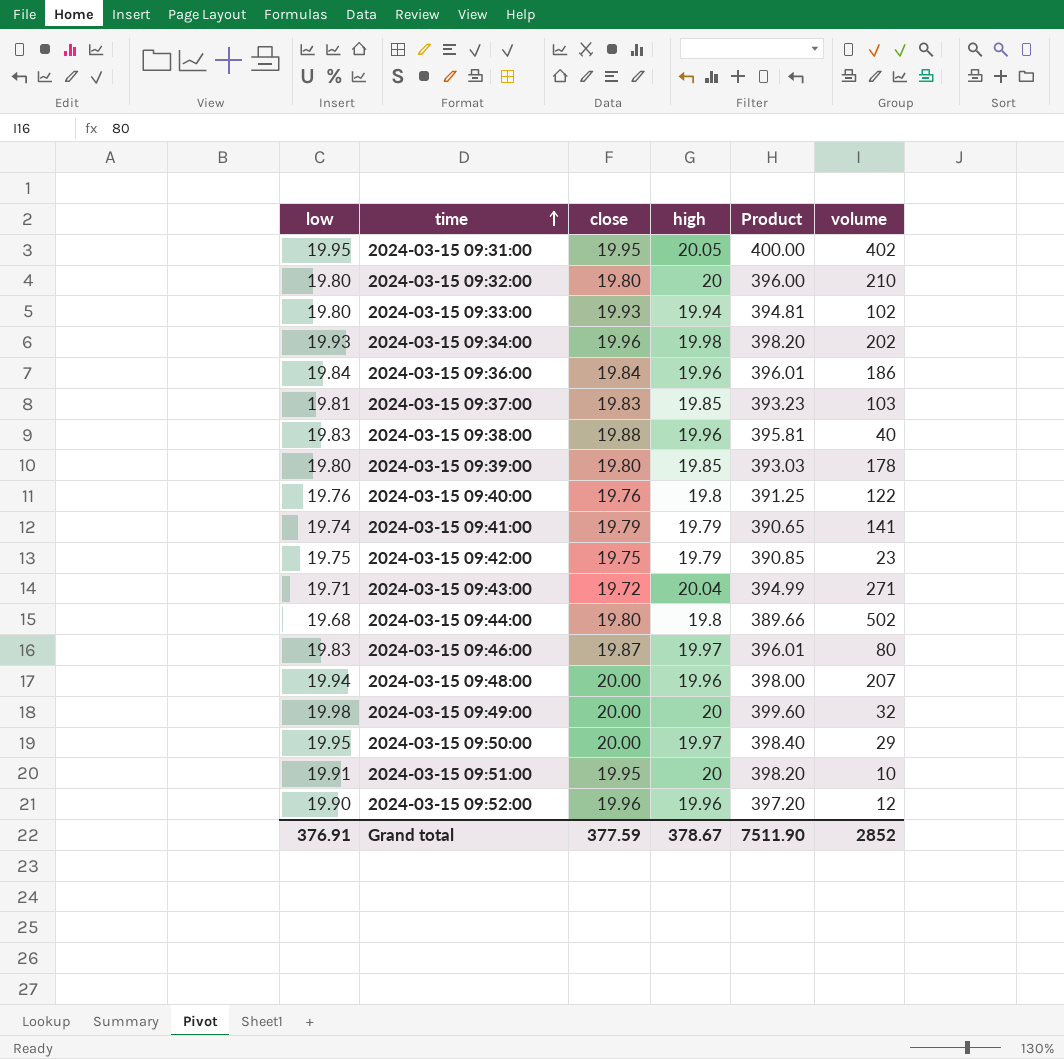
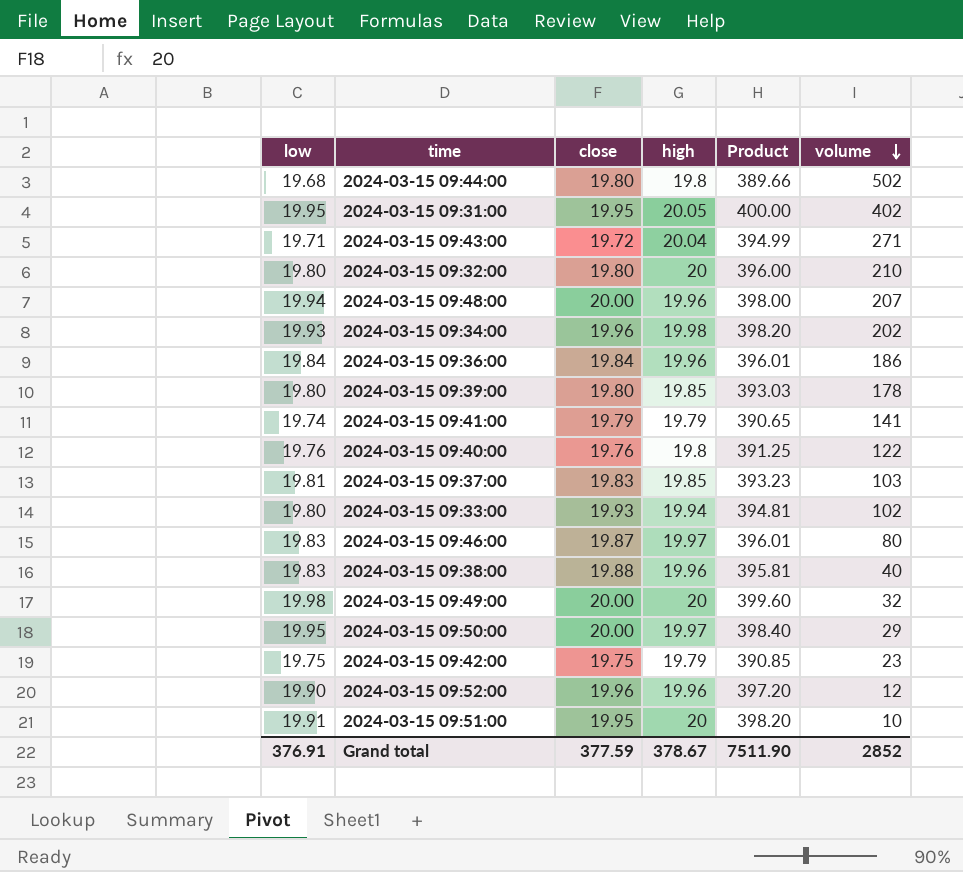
row order: time ascending -> volume descending

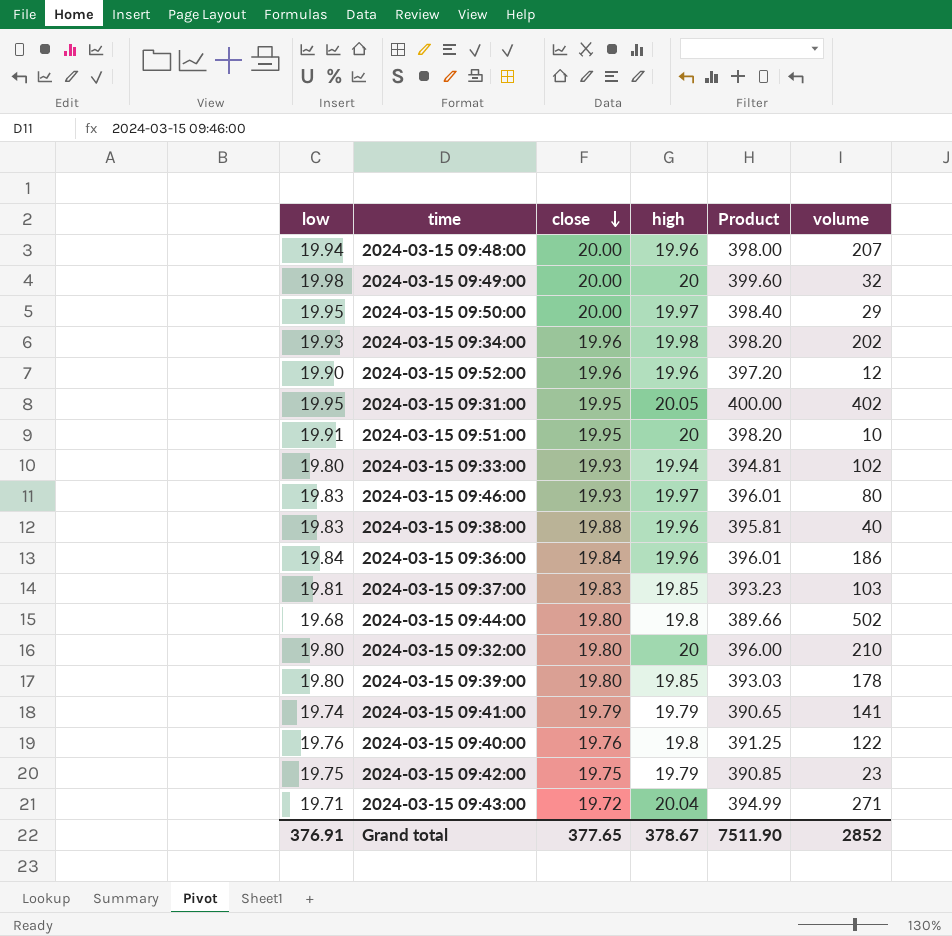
row order: volume descending -> close descending
2024-03-15 09:46:00 | close: 19.87 -> 19.93
Grand total | close: 377.59 -> 377.65

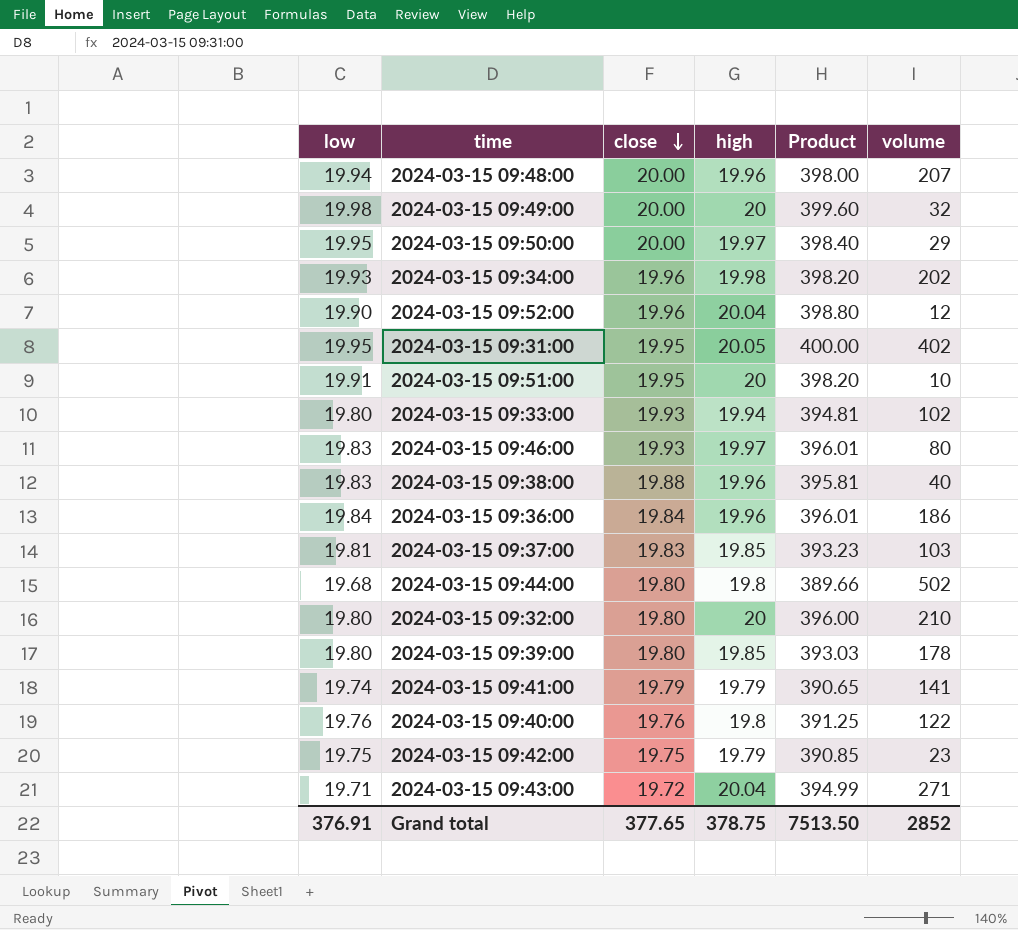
2024-03-15 09:52:00 | high: 19.96 -> 20.04
2024-03-15 09:52:00 | Product: 397.20 -> 398.80
Grand total | high: 378.67 -> 378.75
Grand total | Product: 7511.90 -> 7513.50

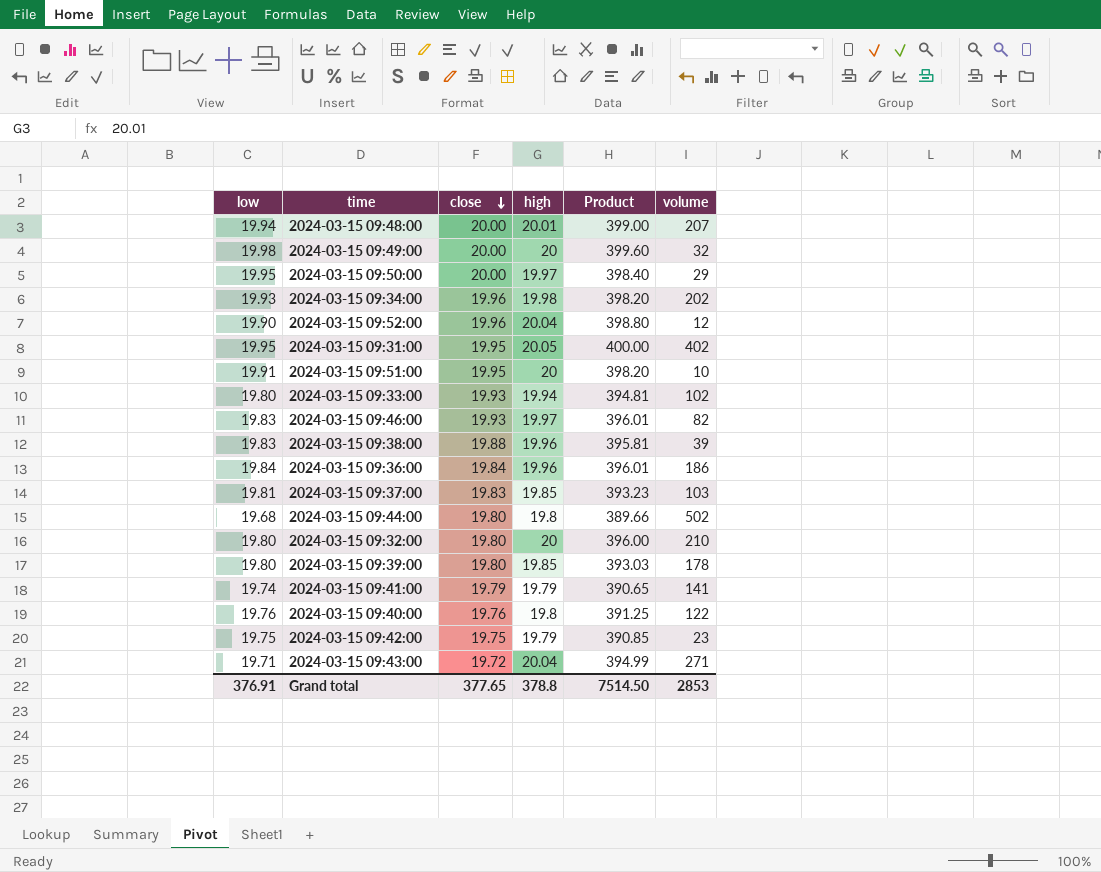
2024-03-15 09:48:00 | high: 19.96 -> 20.01
2024-03-15 09:48:00 | Product: 398.00 -> 399.00
2024-03-15 09:46:00 | volume: 80 -> 82
2024-03-15 09:38:00 | volume: 40 -> 39
Grand total | high: 378.75 -> 378.8
Grand total | Product: 7513.50 -> 7514.50
Grand total | volume: 2852 -> 2853

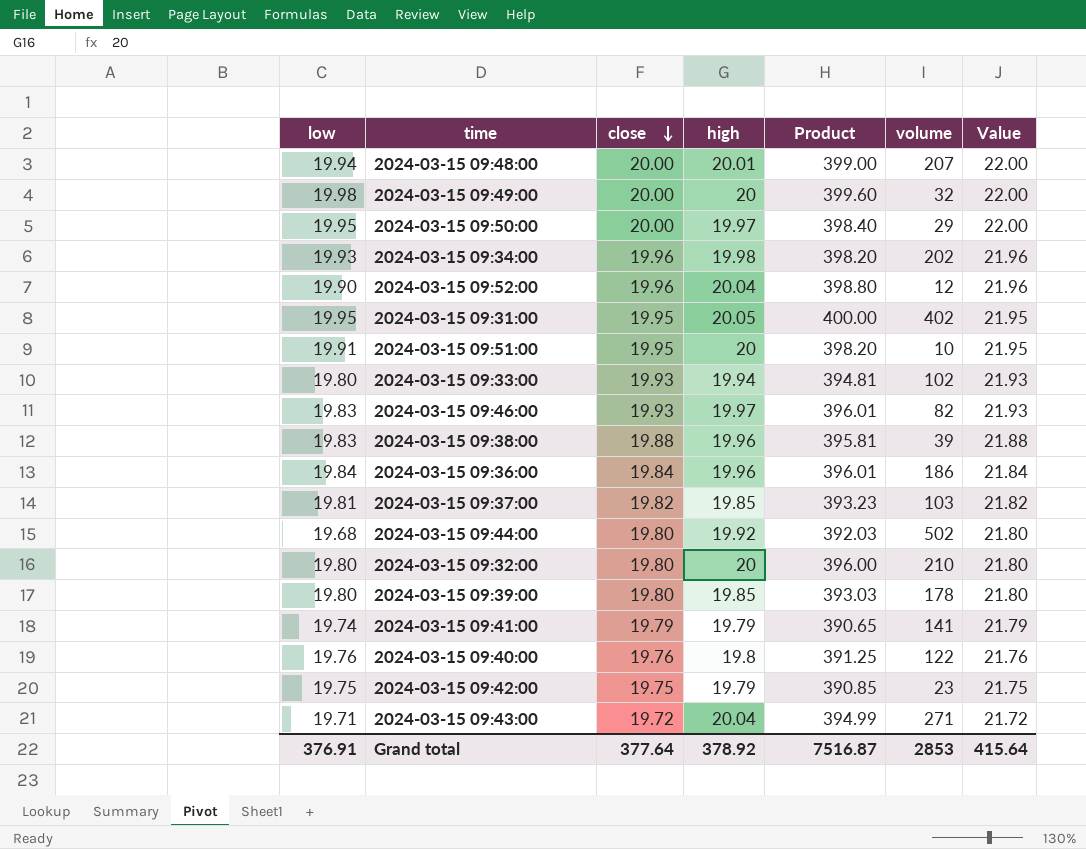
column Value | formula: none -> [close] + 2
2024-03-15 09:37:00 | close: 19.83 -> 19.82
2024-03-15 09:44:00 | high: 19.8 -> 19.92
2024-03-15 09:44:00 | Product: 389.66 -> 392.03
Grand total | close: 377.65 -> 377.64
Grand total | high: 378.8 -> 378.92
Grand total | Product: 7514.50 -> 7516.87

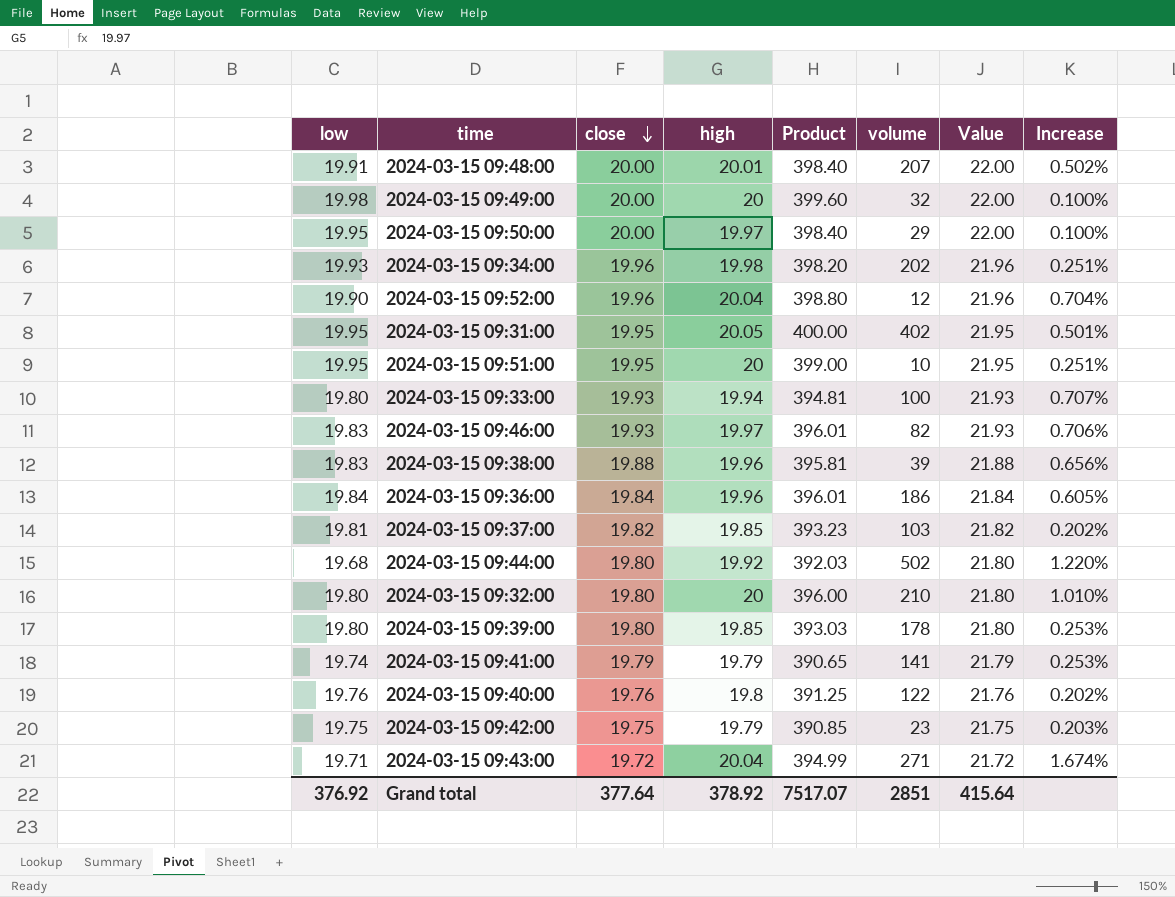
column Increase | formula: none -> ([high] - [low]) / [low]
2024-03-15 09:48:00 | low: 19.94 -> 19.91
2024-03-15 09:48:00 | Product: 399.00 -> 398.40
2024-03-15 09:51:00 | low: 19.91 -> 19.95
2024-03-15 09:51:00 | Product: 398.20 -> 399.00
2024-03-15 09:33:00 | volume: 102 -> 100
Grand total | low: 376.91 -> 376.92
Grand total | Product: 7516.87 -> 7517.07
Grand total | volume: 2853 -> 2851

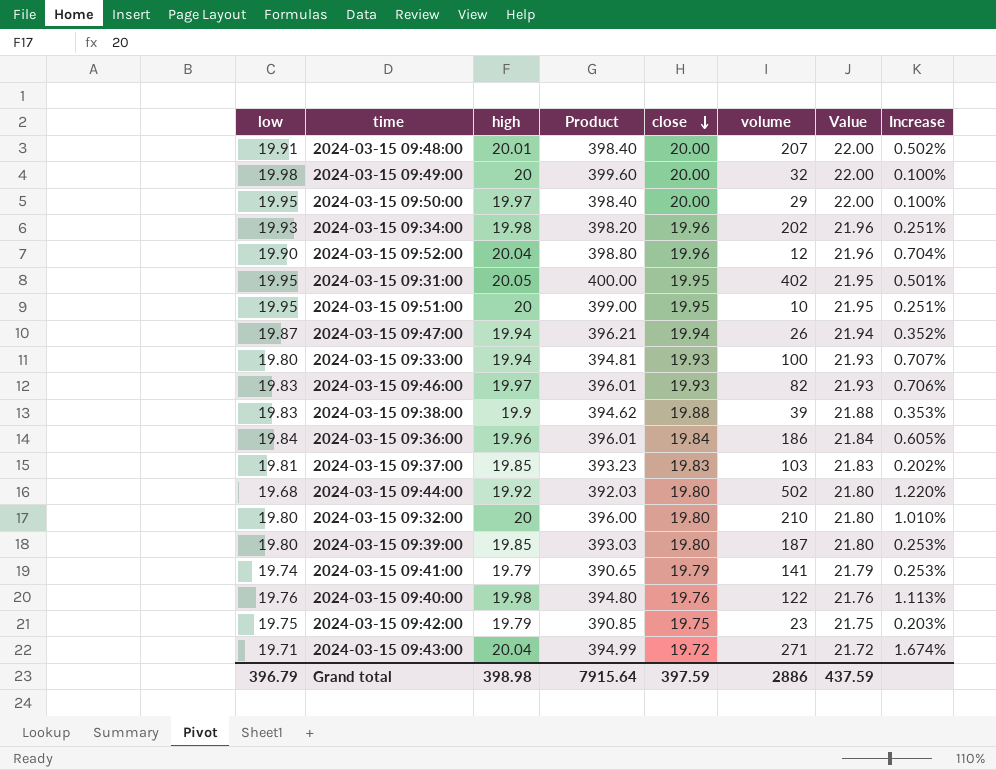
column close | position: 3 -> 5
row 2024-03-15 09:47:00: none -> 19.87 | 19.94 | 396.21 | 19.94 | 26 | 21.94 | 0.352%
2024-03-15 09:38:00 | high: 19.96 -> 19.9
2024-03-15 09:38:00 | Product: 395.81 -> 394.62
2024-03-15 09:38:00 | Increase: 0.656% -> 0.353%
2024-03-15 09:37:00 | close: 19.82 -> 19.83
2024-03-15 09:37:00 | Value: 21.82 -> 21.83
2024-03-15 09:39:00 | volume: 178 -> 187
2024-03-15 09:40:00 | high: 19.8 -> 19.98
2024-03-15 09:40:00 | Product: 391.25 -> 394.80
2024-03-15 09:40:00 | Increase: 0.202% -> 1.113%
Grand total | low: 376.92 -> 396.79
Grand total | high: 378.92 -> 398.98
Grand total | Product: 7517.07 -> 7915.64
Grand total | close: 377.64 -> 397.59
Grand total | volume: 2851 -> 2886
Grand total | Value: 415.64 -> 437.59

